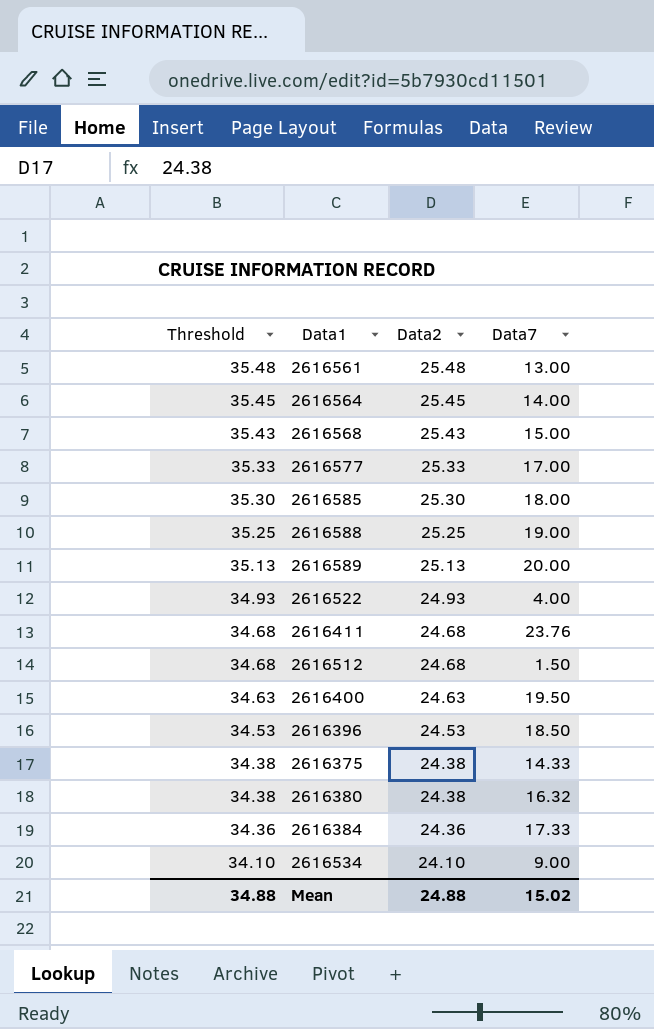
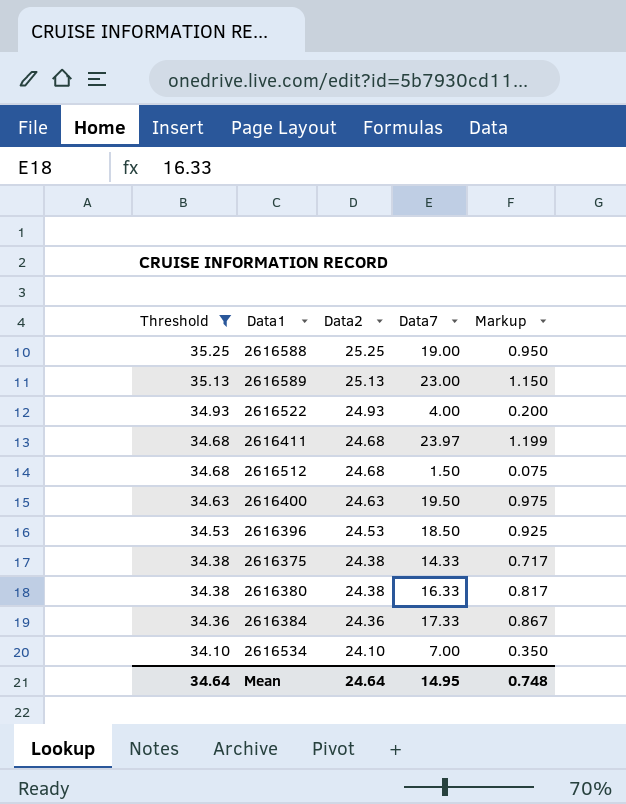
filter: none -> Threshold <= 35.25
column Markup | formula: none -> [Data7] * 0.05
2616589 | Data7: 20.00 -> 23.00
2616411 | Data7: 23.76 -> 23.97
2616380 | Data7: 16.32 -> 16.33
2616534 | Data7: 9.00 -> 7.00
Mean | Threshold: 34.88 -> 34.64
Mean | Data2: 24.88 -> 24.64
Mean | Data7: 15.02 -> 14.95

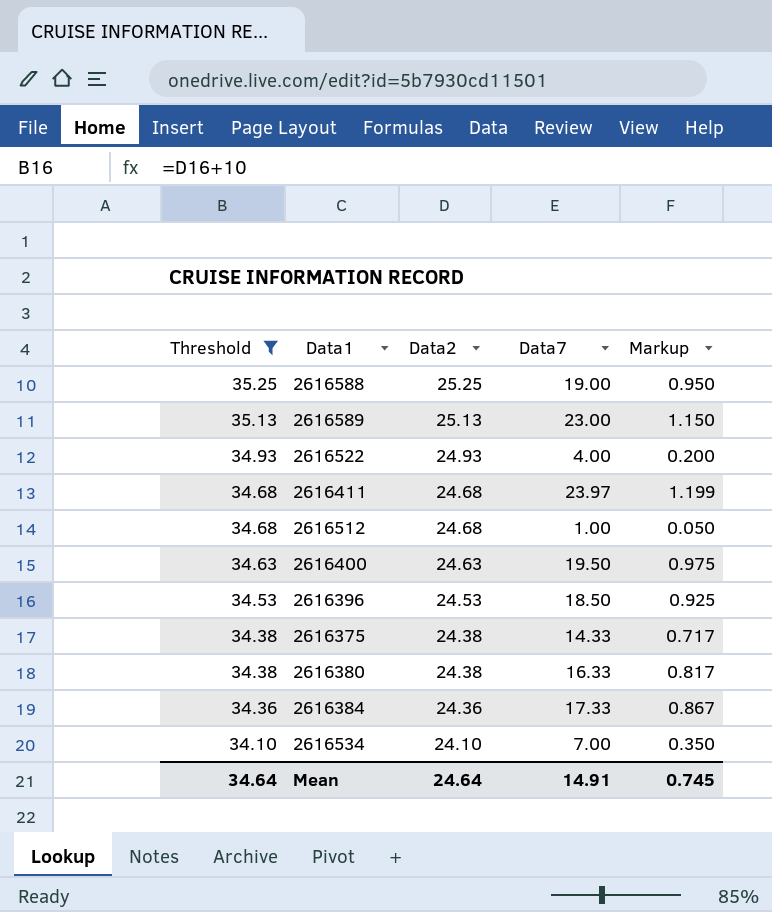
2616512 | Data7: 1.50 -> 1.00
2616512 | Markup: 0.075 -> 0.050
Mean | Data7: 14.95 -> 14.91
Mean | Markup: 0.748 -> 0.745

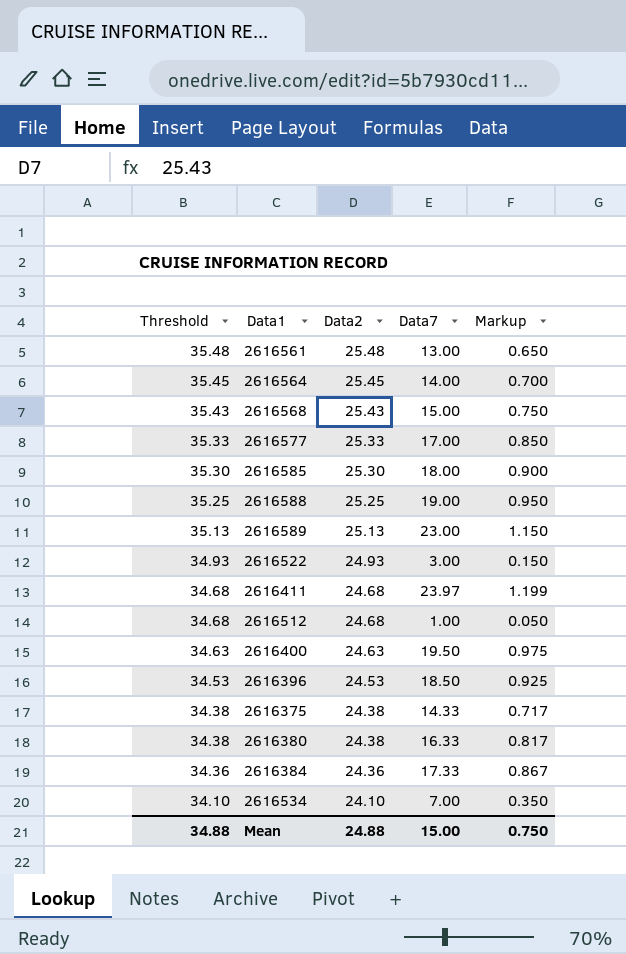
filter: Threshold <= 35.25 -> none
2616522 | Data7: 4.00 -> 3.00
2616522 | Markup: 0.200 -> 0.150
Mean | Threshold: 34.64 -> 34.88
Mean | Data2: 24.64 -> 24.88
Mean | Data7: 14.91 -> 15.00
Mean | Markup: 0.745 -> 0.750

